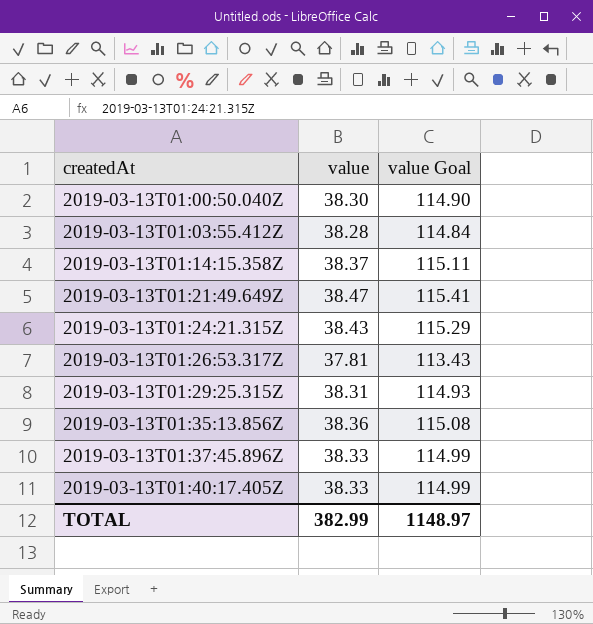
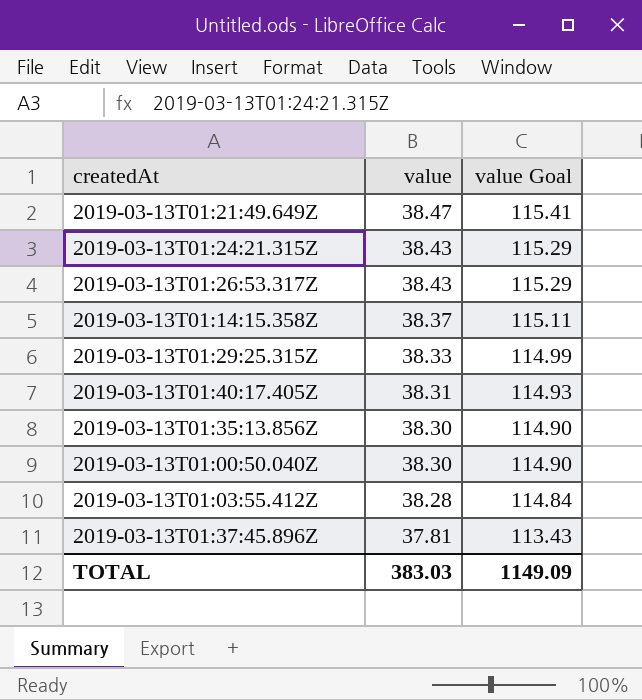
row order: createdAt ascending -> value descending
2019-03-13T01:26:53.317Z | value: 37.81 -> 38.43
2019-03-13T01:26:53.317Z | value Goal: 113.43 -> 115.29
2019-03-13T01:29:25.315Z | value: 38.31 -> 38.33
2019-03-13T01:29:25.315Z | value Goal: 114.93 -> 114.99
2019-03-13T01:40:17.405Z | value: 38.33 -> 38.31
2019-03-13T01:40:17.405Z | value Goal: 114.99 -> 114.93
2019-03-13T01:35:13.856Z | value: 38.36 -> 38.30
2019-03-13T01:35:13.856Z | value Goal: 115.08 -> 114.90
2019-03-13T01:37:45.896Z | value: 38.33 -> 37.81
2019-03-13T01:37:45.896Z | value Goal: 114.99 -> 113.43
TOTAL | value: 382.99 -> 383.03
TOTAL | value Goal: 1148.97 -> 1149.09

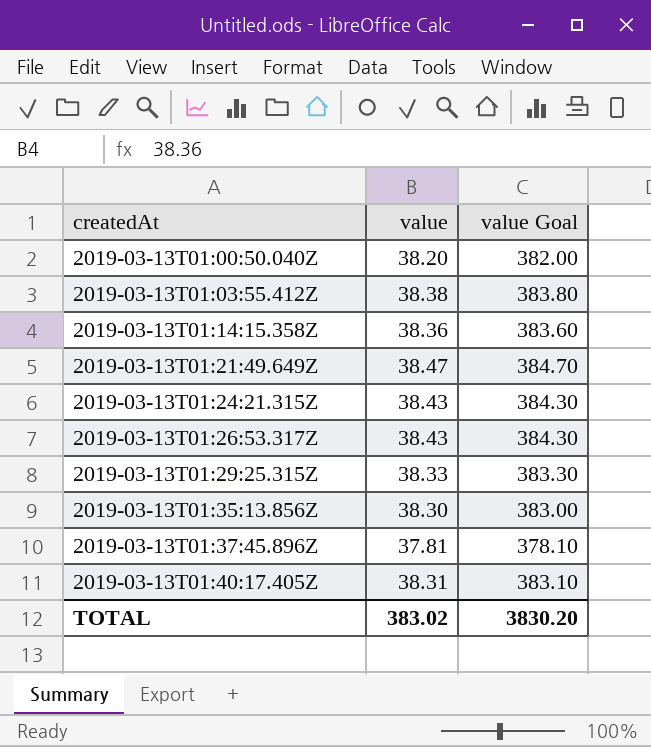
row order: value descending -> createdAt ascending
column value Goal | formula: [value] * 3 -> [value] * 10
2019-03-13T01:00:50.040Z | value: 38.30 -> 38.20
2019-03-13T01:03:55.412Z | value: 38.28 -> 38.38
2019-03-13T01:14:15.358Z | value: 38.37 -> 38.36
TOTAL | value: 383.03 -> 383.02
TOTAL | value Goal: 1149.09 -> 3830.20

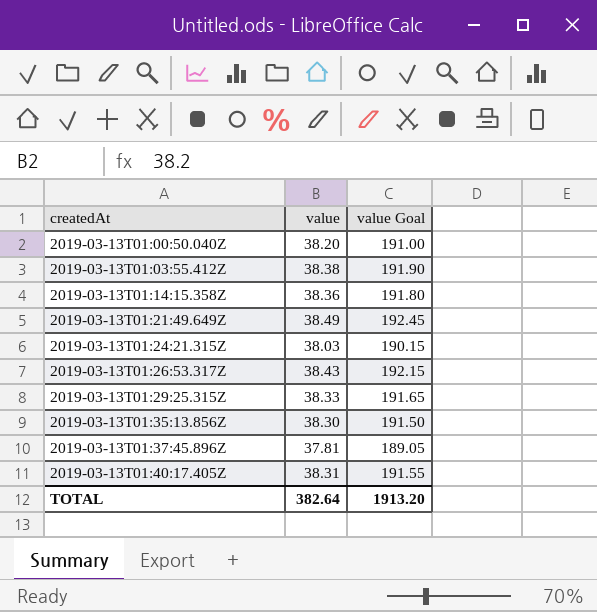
column value Goal | formula: [value] * 10 -> [value] * 5
2019-03-13T01:21:49.649Z | value: 38.47 -> 38.49
2019-03-13T01:24:21.315Z | value: 38.43 -> 38.03
TOTAL | value: 383.02 -> 382.64
TOTAL | value Goal: 3830.20 -> 1913.20

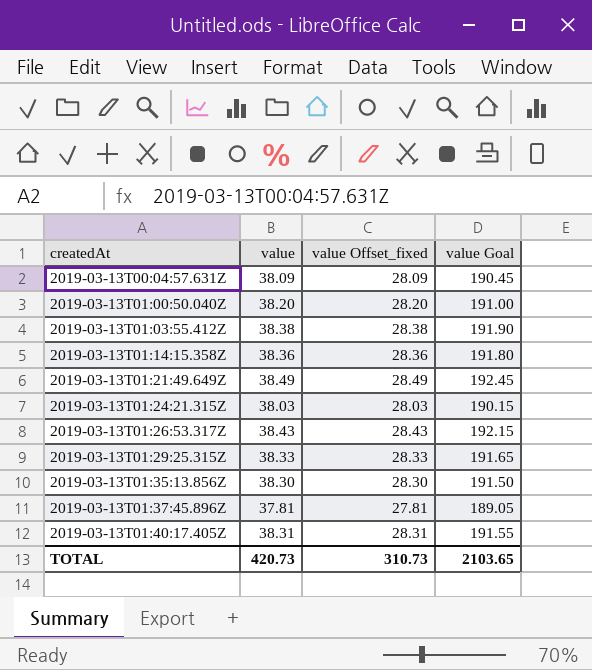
column value Offset_fixed | formula: none -> [value] - 10
row 2019-03-13T00:04:57.631Z: none -> 38.09 | 28.09 | 190.45
TOTAL | value: 382.64 -> 420.73
TOTAL | value Goal: 1913.20 -> 2103.65

